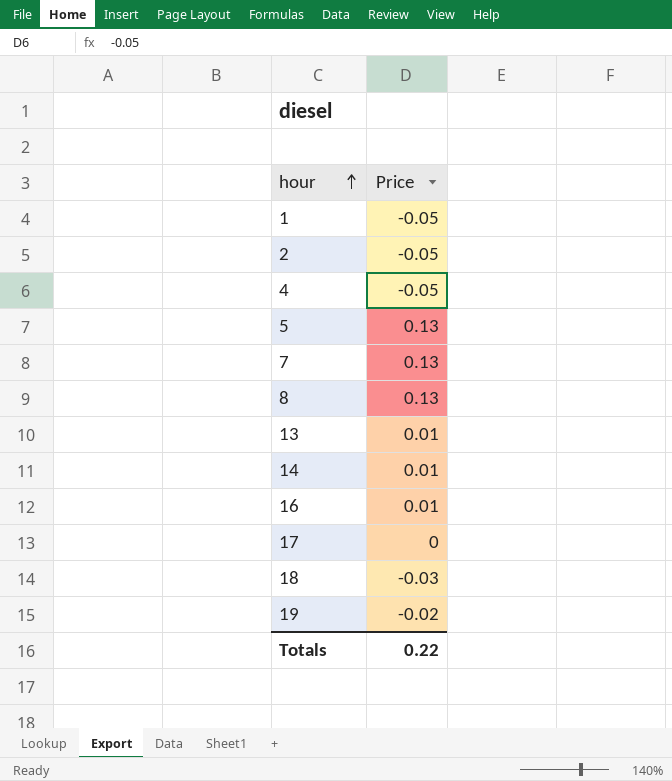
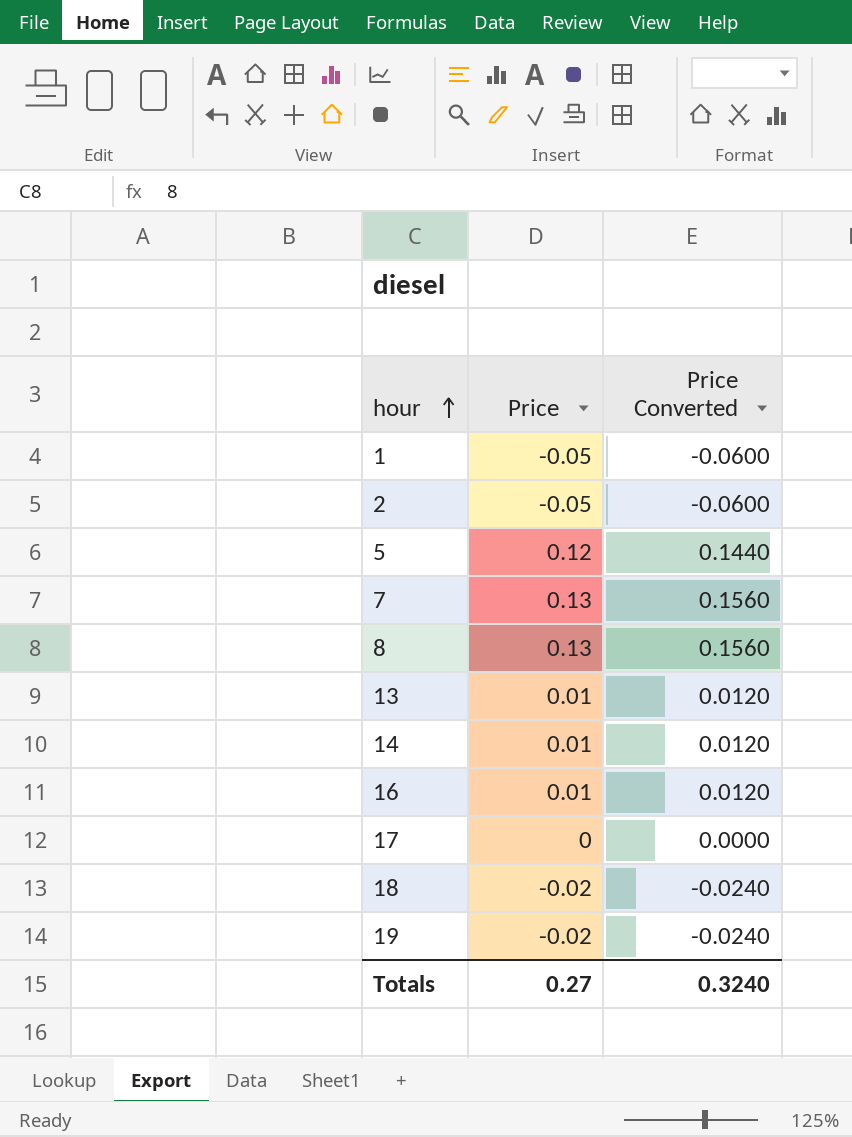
column Price Converted | formula: none -> [Price] * 1.2
row 4: -0.05 -> none
5 | Price: 0.13 -> 0.12
18 | Price: -0.03 -> -0.02
Totals | Price: 0.22 -> 0.27

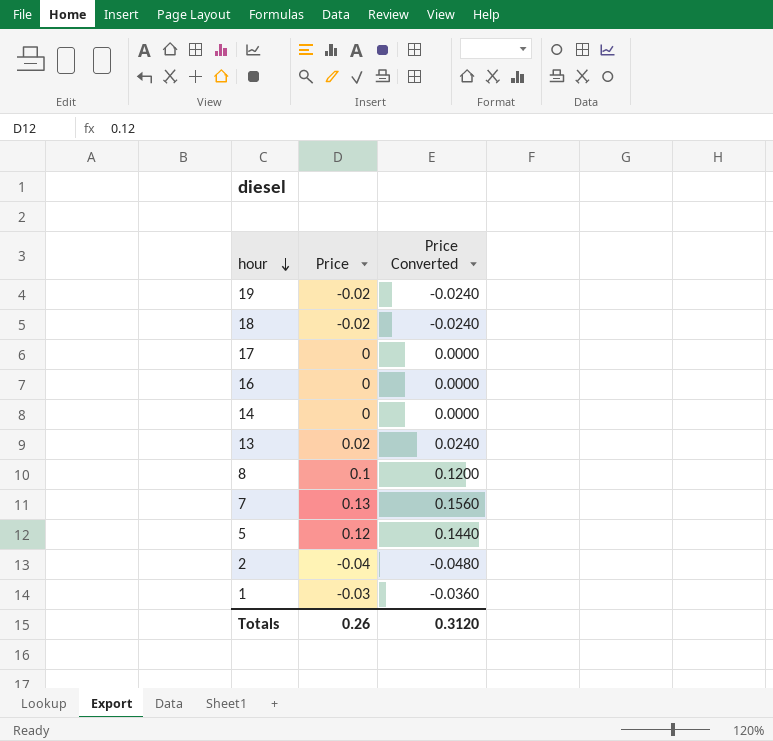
row order: hour ascending -> hour descending
16 | Price: 0.01 -> 0
16 | Price Converted: 0.0120 -> 0.0000
14 | Price: 0.01 -> 0
14 | Price Converted: 0.0120 -> 0.0000
13 | Price: 0.01 -> 0.02
13 | Price Converted: 0.0120 -> 0.0240
8 | Price: 0.13 -> 0.1
8 | Price Converted: 0.1560 -> 0.1200
2 | Price: -0.05 -> -0.04
2 | Price Converted: -0.0600 -> -0.0480
1 | Price: -0.05 -> -0.03
1 | Price Converted: -0.0600 -> -0.0360
Totals | Price: 0.27 -> 0.26
Totals | Price Converted: 0.3240 -> 0.3120

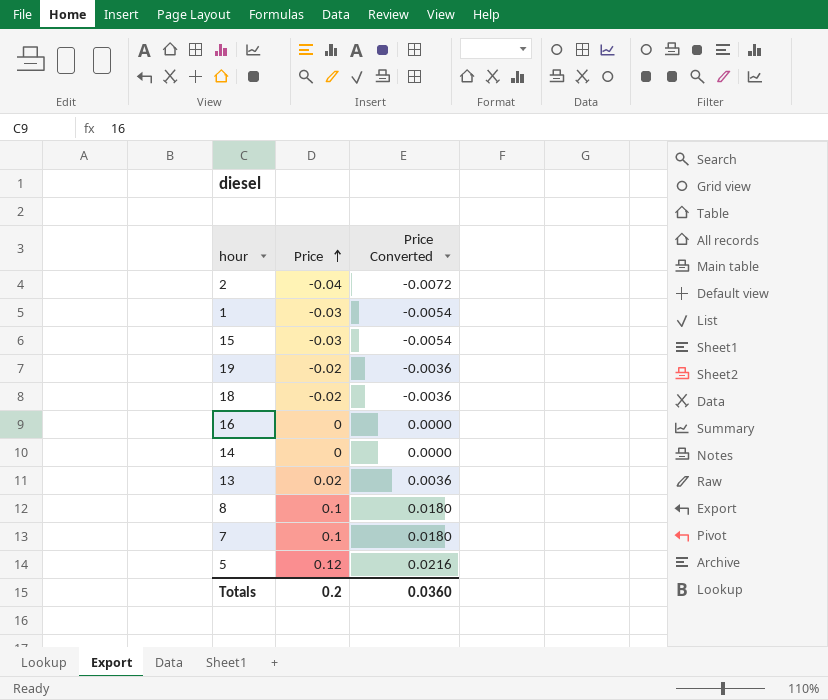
row order: hour descending -> Price ascending
column Price Converted | formula: [Price] * 1.2 -> [Price] * 0.18
row 17: 0 | 0.0000 -> none
row 15: none -> -0.03 | -0.0054
7 | Price: 0.13 -> 0.1
Totals | Price: 0.26 -> 0.2
Totals | Price Converted: 0.3120 -> 0.0360

